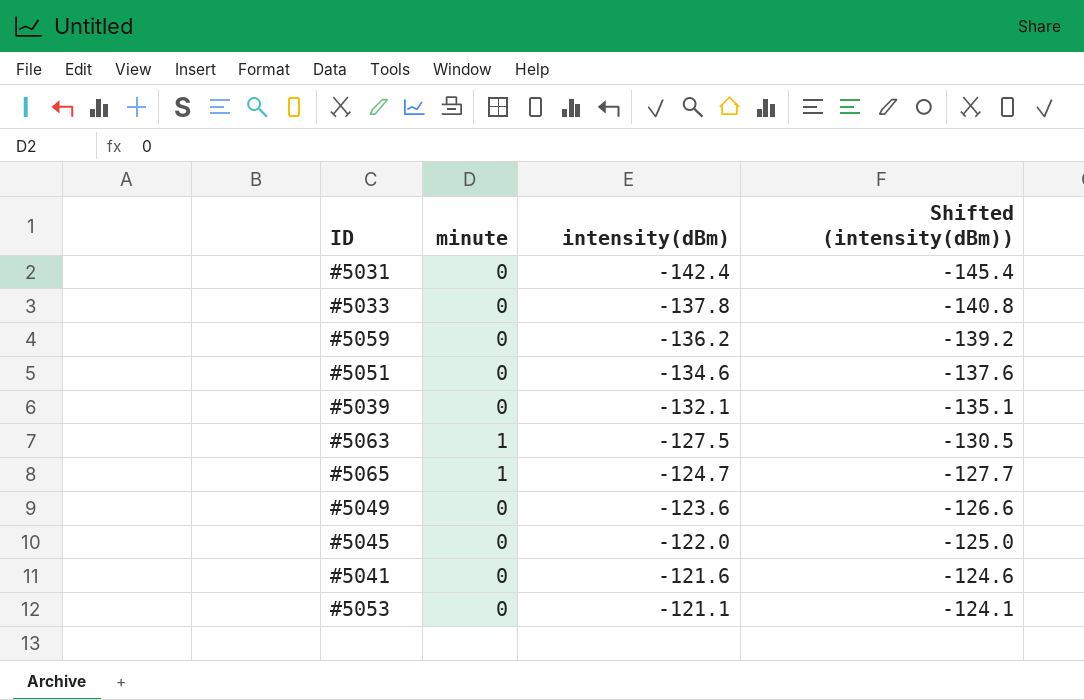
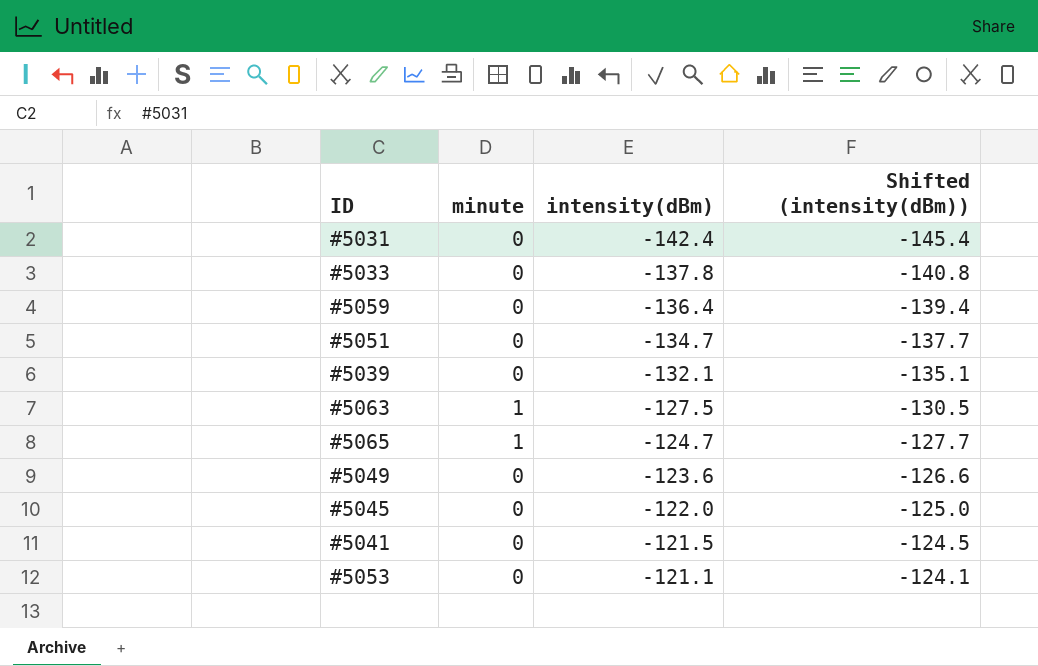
#5059 | intensity(dBm): -136.2 -> -136.4
#5059 | Shifted (intensity(dBm)): -139.2 -> -139.4
#5051 | intensity(dBm): -134.6 -> -134.7
#5051 | Shifted (intensity(dBm)): -137.6 -> -137.7
#5041 | intensity(dBm): -121.6 -> -121.5
#5041 | Shifted (intensity(dBm)): -124.6 -> -124.5

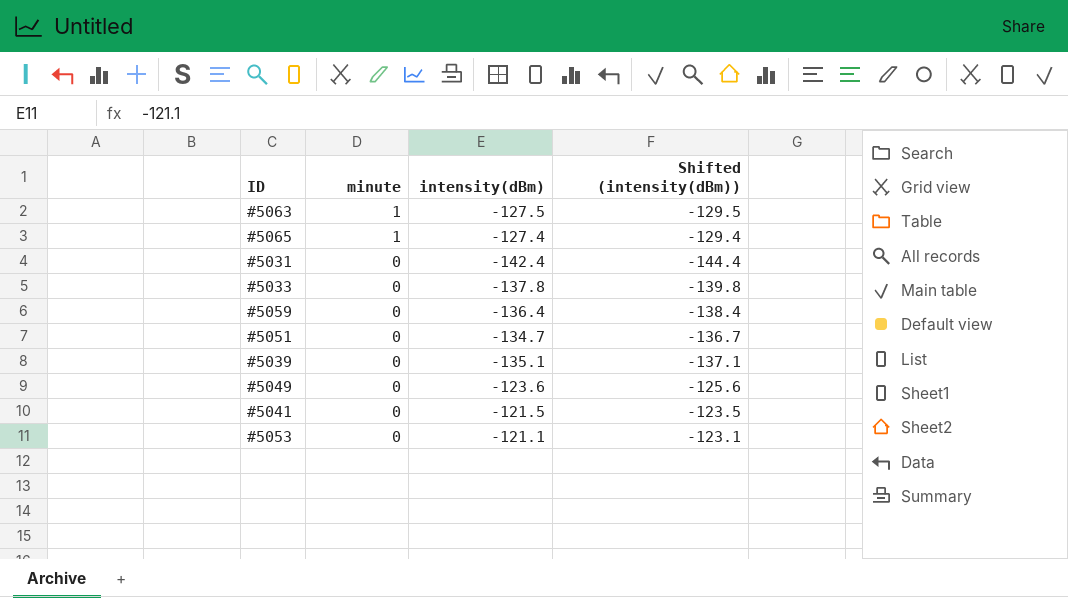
row order: intensity(dBm) ascending -> minute descending
column Shifted (intensity(dBm)) | formula: [intensity(dBm)] - 3 -> [intensity(dBm)] - 2
row #5045: 0 | -122.0 | -125.0 -> none
#5065 | intensity(dBm): -124.7 -> -127.4
#5039 | intensity(dBm): -132.1 -> -135.1

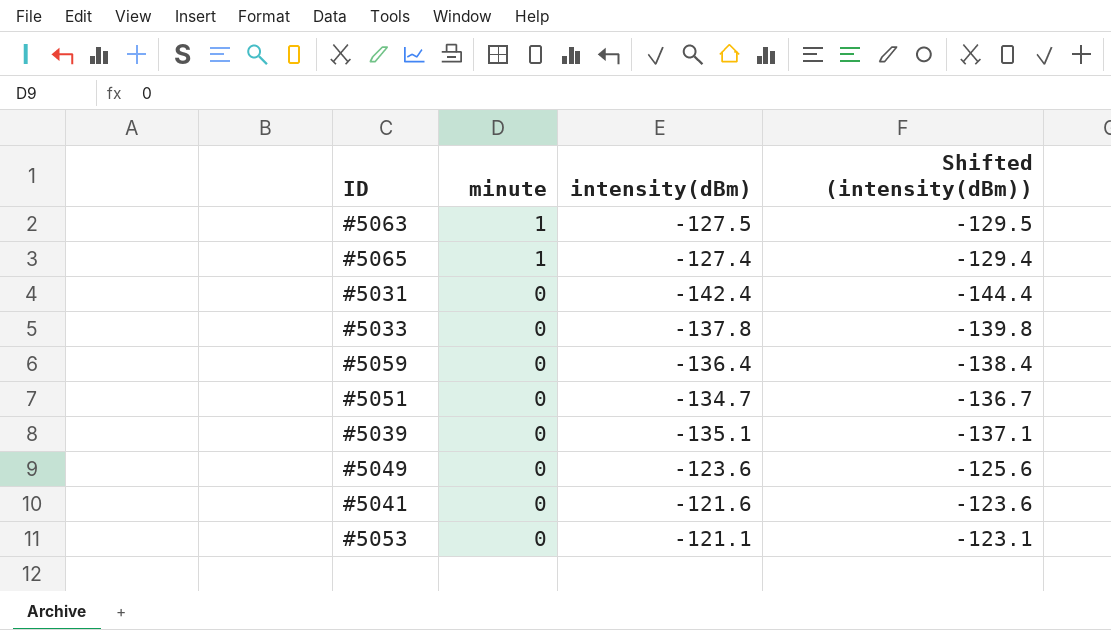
#5041 | intensity(dBm): -121.5 -> -121.6
#5041 | Shifted (intensity(dBm)): -123.5 -> -123.6

